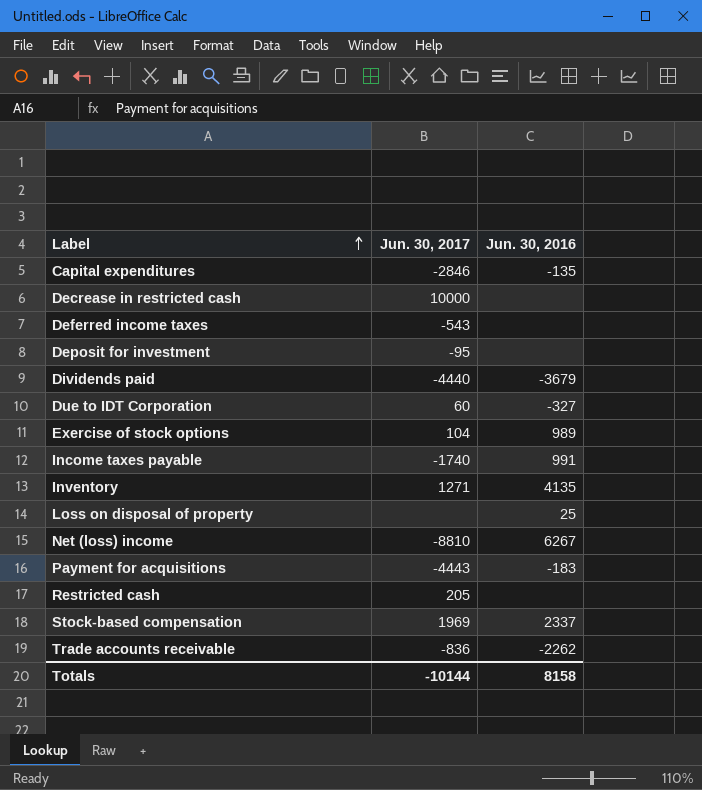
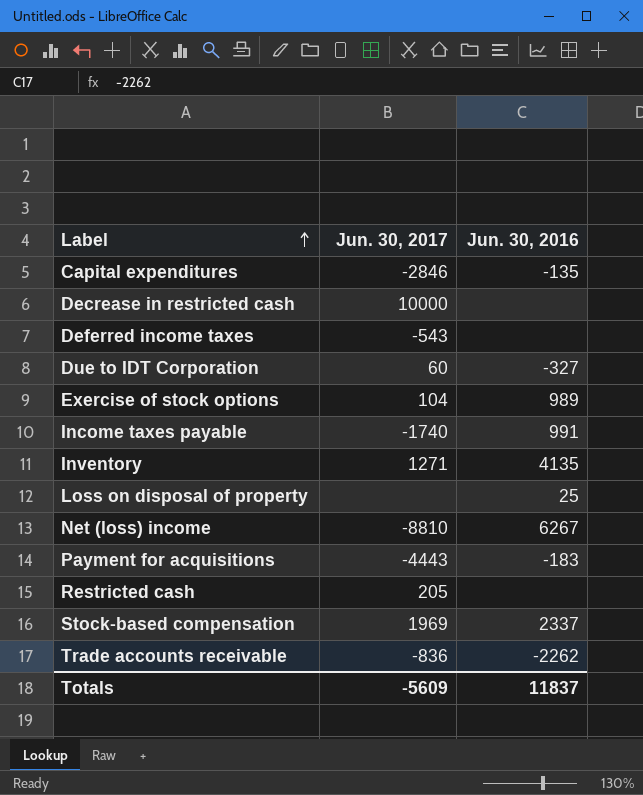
row Deposit for investment: -95 | none -> none
row Dividends paid: -4440 | -3679 -> none
Totals | Jun. 30, 2017: -10144 -> -5609
Totals | Jun. 30, 2016: 8158 -> 11837

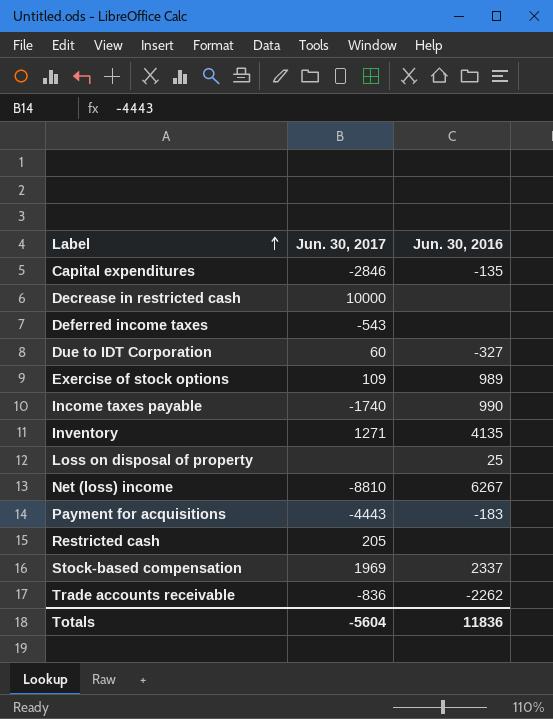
Exercise of stock options | Jun. 30, 2017: 104 -> 109
Income taxes payable | Jun. 30, 2016: 991 -> 990
Totals | Jun. 30, 2017: -5609 -> -5604
Totals | Jun. 30, 2016: 11837 -> 11836

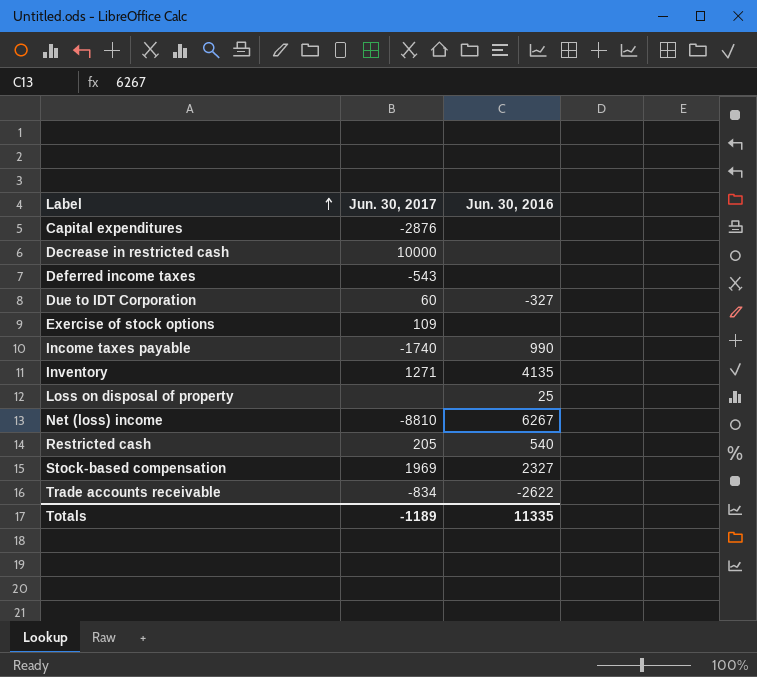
row Payment for acquisitions: -4443 | -183 -> none
Capital expenditures | Jun. 30, 2017: -2846 -> -2876
Capital expenditures | Jun. 30, 2016: -135 -> none
Exercise of stock options | Jun. 30, 2016: 989 -> none
Restricted cash | Jun. 30, 2016: none -> 540
Stock-based compensation | Jun. 30, 2016: 2337 -> 2327
Trade accounts receivable | Jun. 30, 2017: -836 -> -834
Trade accounts receivable | Jun. 30, 2016: -2262 -> -2622
Totals | Jun. 30, 2017: -5604 -> -1189
Totals | Jun. 30, 2016: 11836 -> 11335

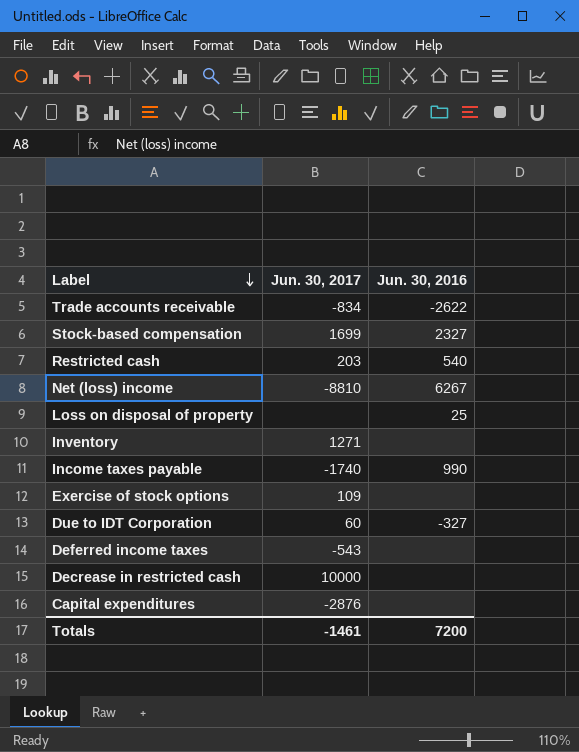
row order: Label ascending -> Label descending
Stock-based compensation | Jun. 30, 2017: 1969 -> 1699
Restricted cash | Jun. 30, 2017: 205 -> 203
Inventory | Jun. 30, 2016: 4135 -> none
Totals | Jun. 30, 2017: -1189 -> -1461
Totals | Jun. 30, 2016: 11335 -> 7200

